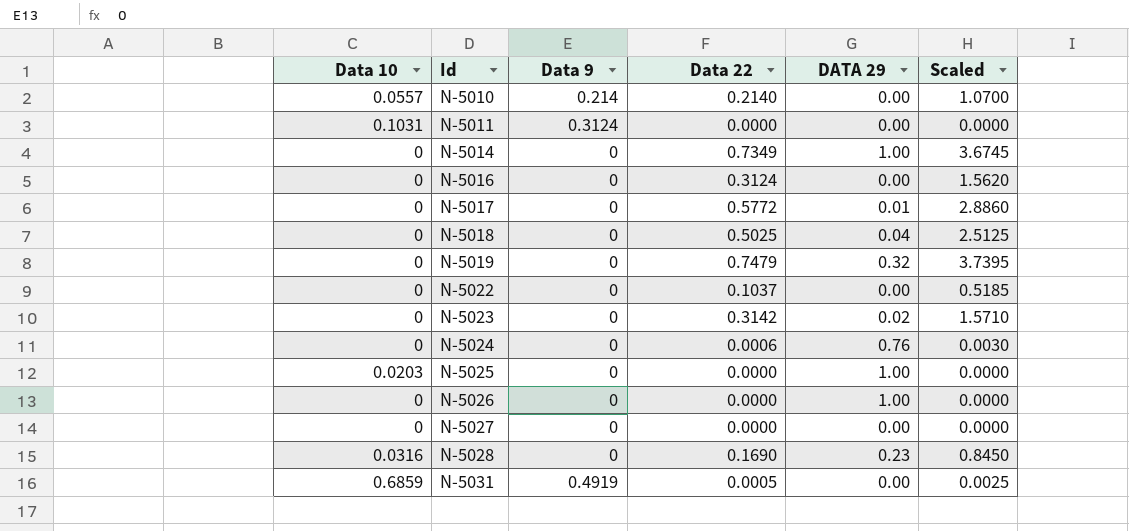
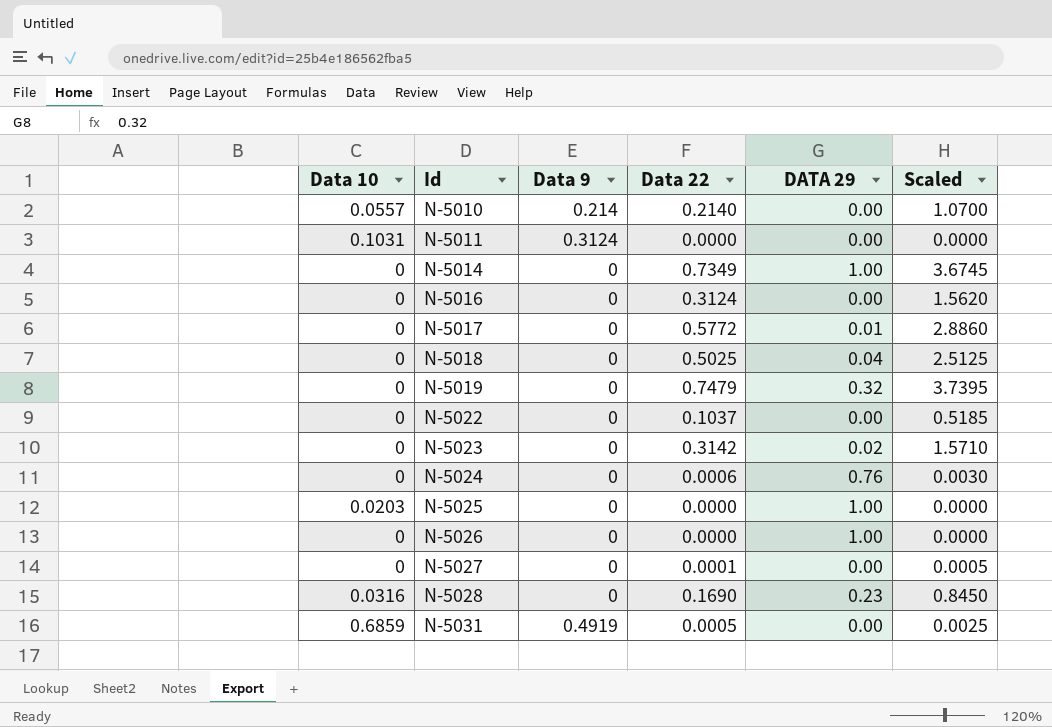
N-5027 | Data 22: 0.0000 -> 0.0001
N-5027 | Scaled: 0.0000 -> 0.0005

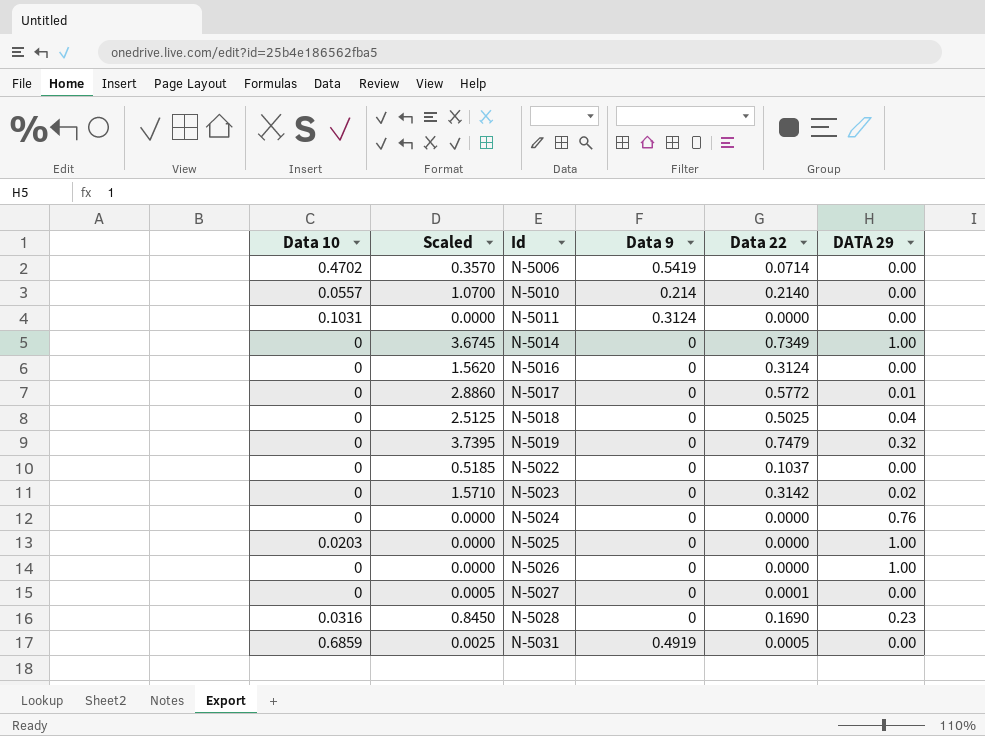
column Scaled | position: 6 -> 2
row N-5006: none -> 0.4702 | 0.3570 | 0.5419 | 0.0714 | 0.00
N-5024 | Scaled: 0.0030 -> 0.0000
N-5024 | Data 22: 0.0006 -> 0.0000

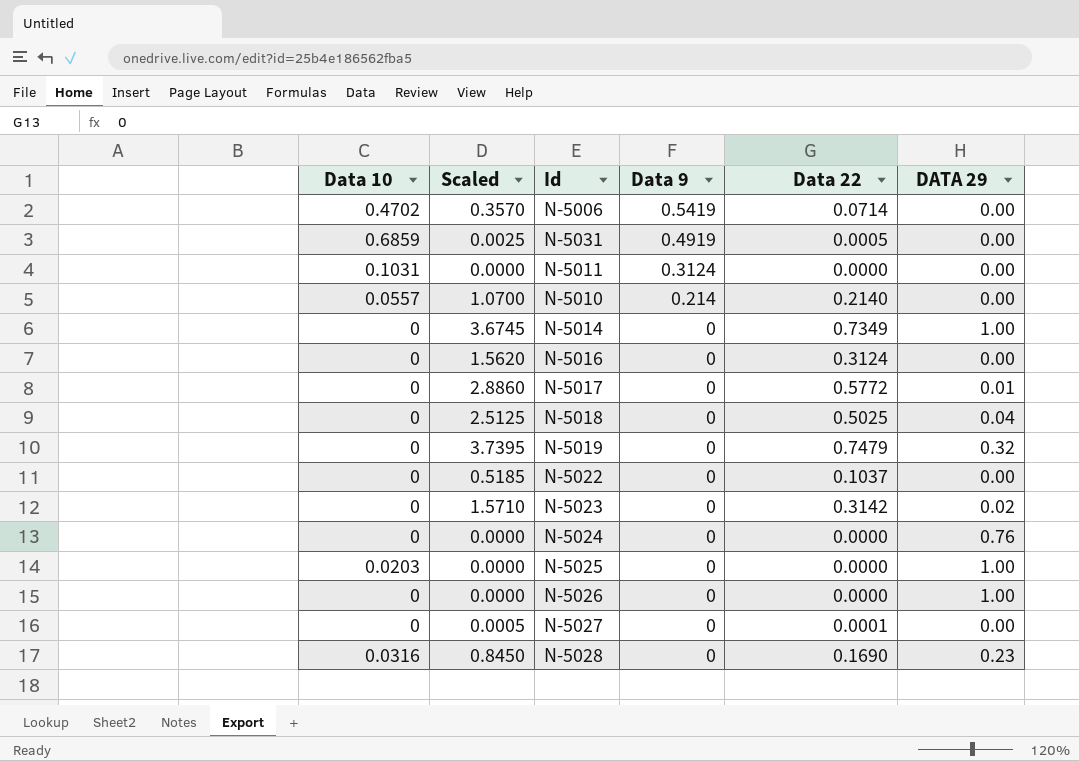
row order: Id ascending -> Data 9 descending

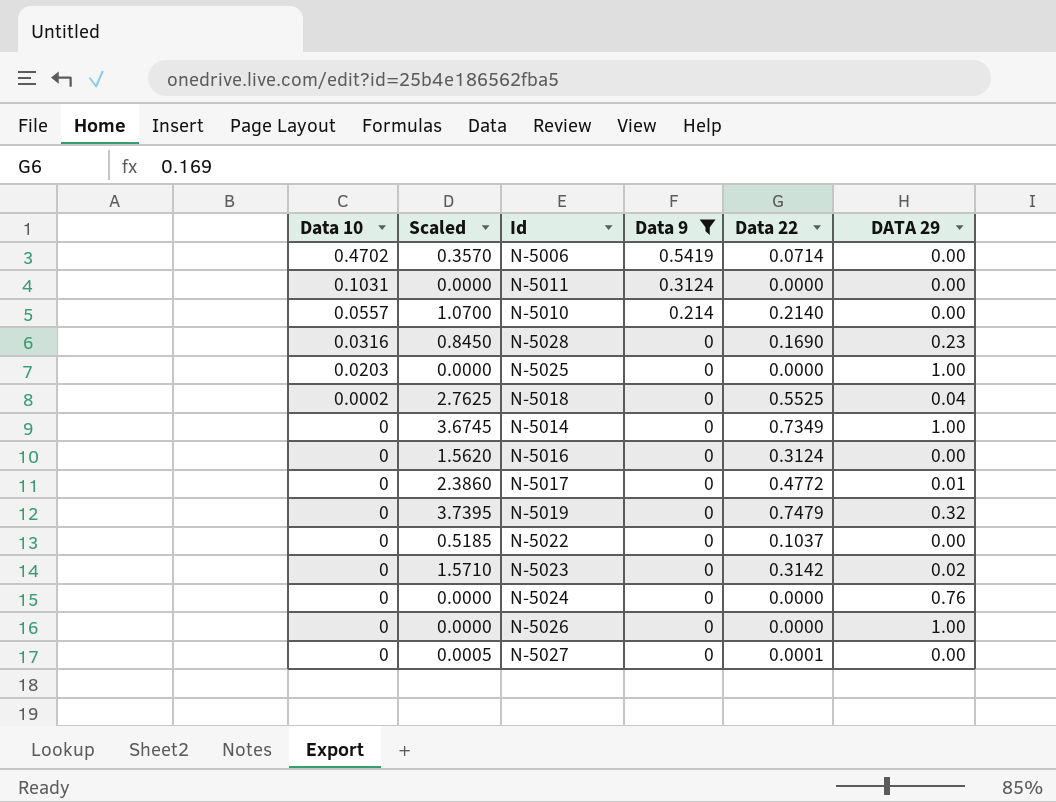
filter: none -> Data 9 != 0.4919
row order: Data 9 descending -> Data 10 descending
N-5018 | Data 10: 0 -> 0.0002
N-5018 | Scaled: 2.5125 -> 2.7625
N-5018 | Data 22: 0.5025 -> 0.5525
N-5017 | Scaled: 2.8860 -> 2.3860
N-5017 | Data 22: 0.5772 -> 0.4772

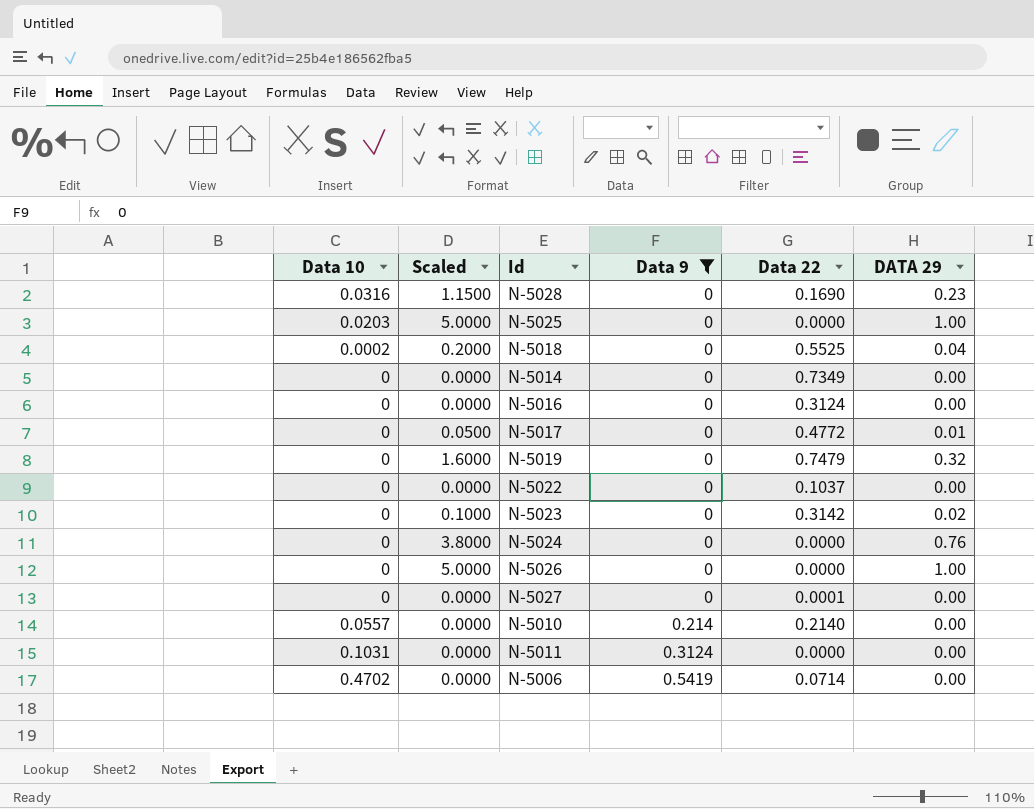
row order: Data 10 descending -> Data 9 ascending
column Scaled | formula: [Data 22] * 5 -> [DATA 29] * 5
N-5014 | DATA 29: 1.00 -> 0.00

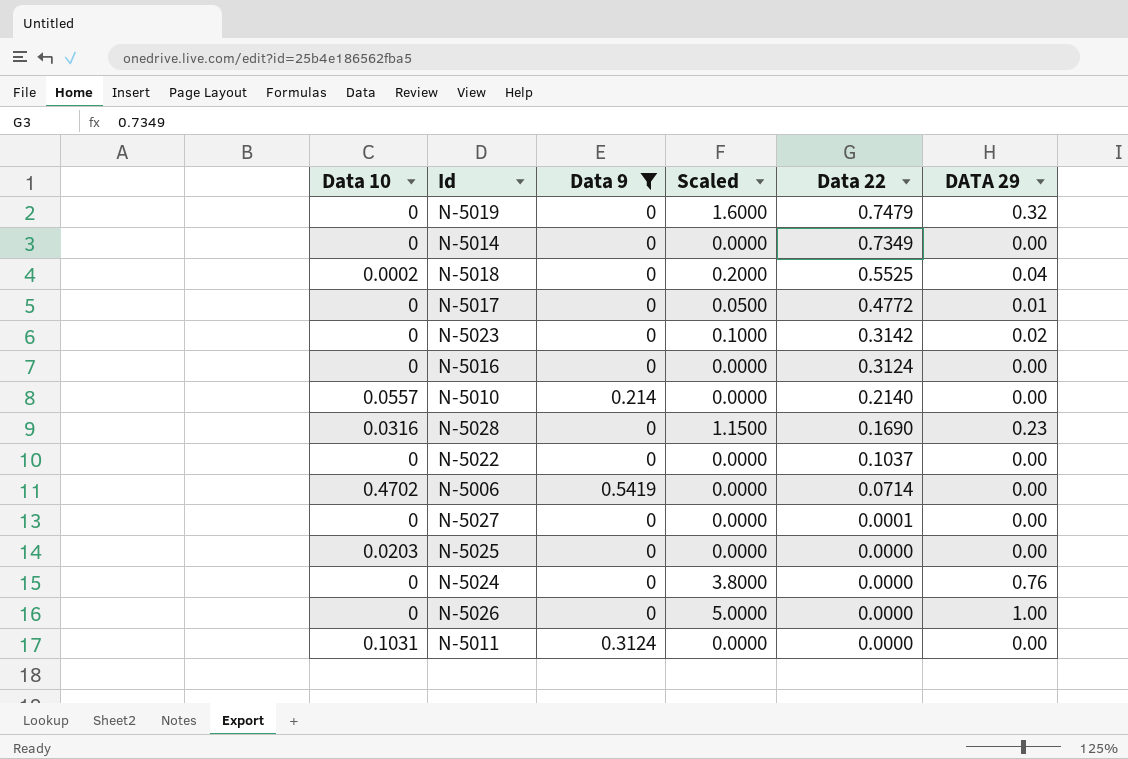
row order: Data 9 ascending -> Data 22 descending
column Scaled | position: 2 -> 4
N-5025 | Scaled: 5.0000 -> 0.0000
N-5025 | DATA 29: 1.00 -> 0.00

